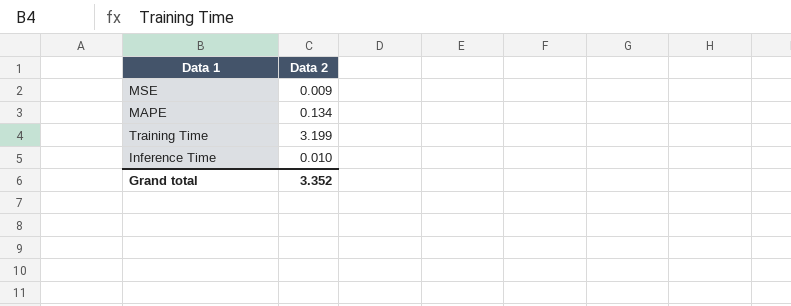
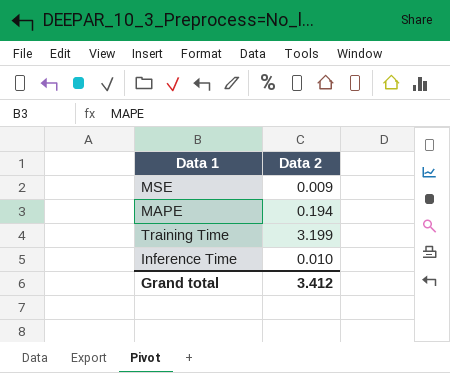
MAPE | Data 2: 0.134 -> 0.194
Grand total | Data 2: 3.352 -> 3.412

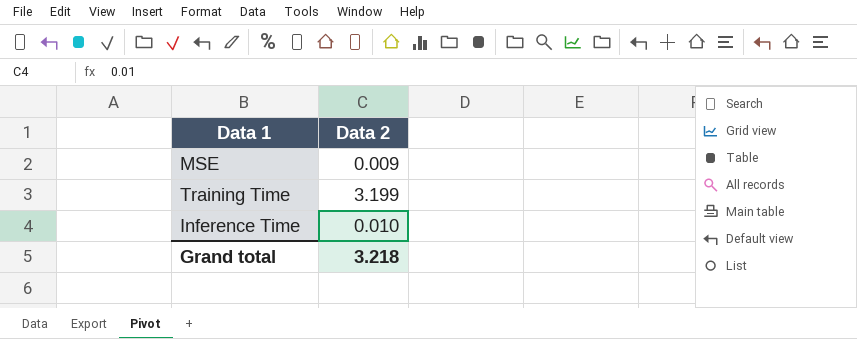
row MAPE: 0.194 -> none
Grand total | Data 2: 3.412 -> 3.218

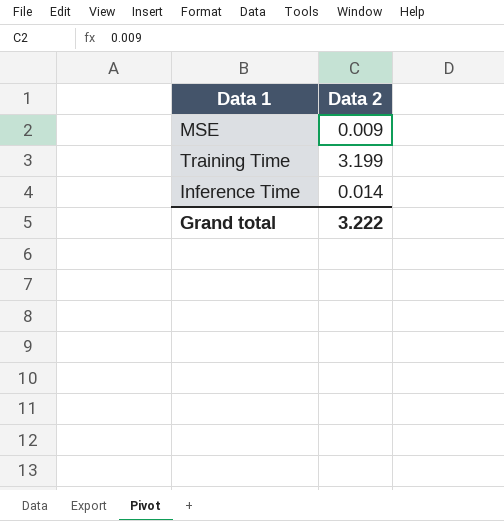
Inference Time | Data 2: 0.010 -> 0.014
Grand total | Data 2: 3.218 -> 3.222

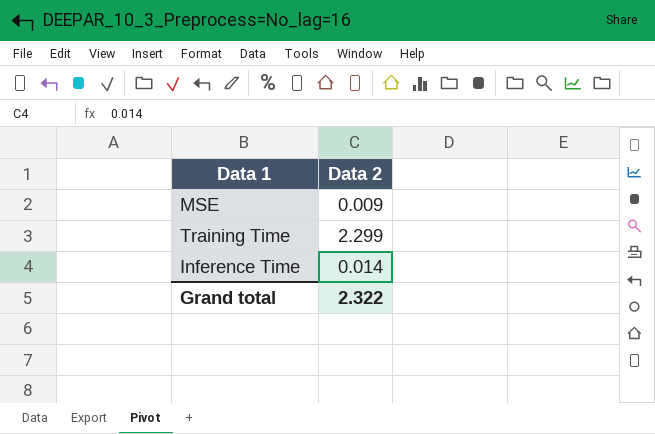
Training Time | Data 2: 3.199 -> 2.299
Grand total | Data 2: 3.222 -> 2.322

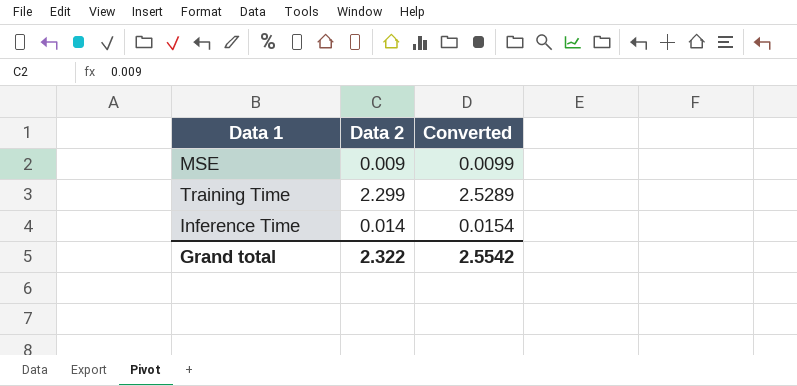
column Converted | formula: none -> [Data 2] * 1.1

